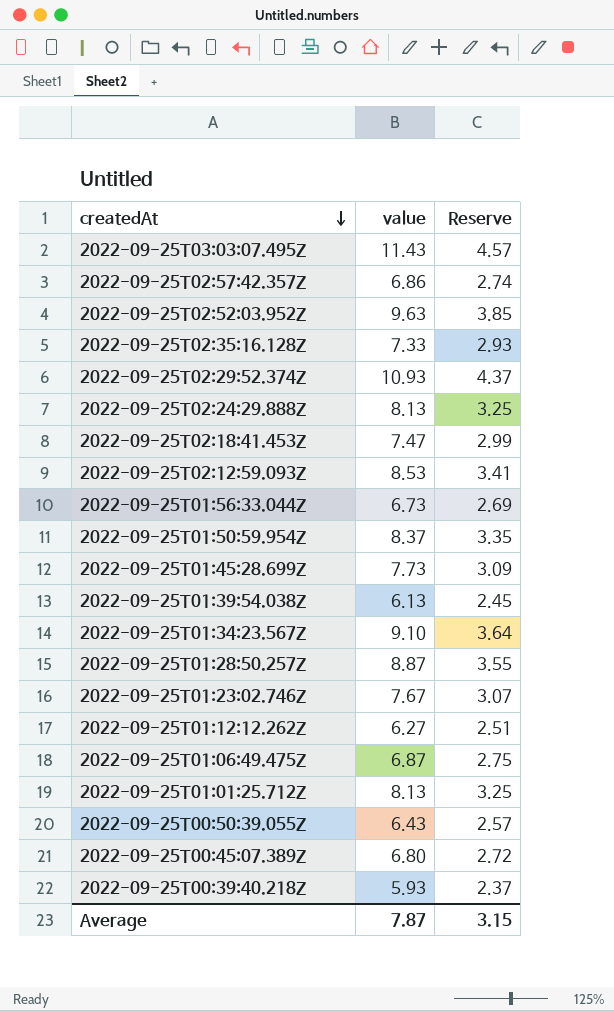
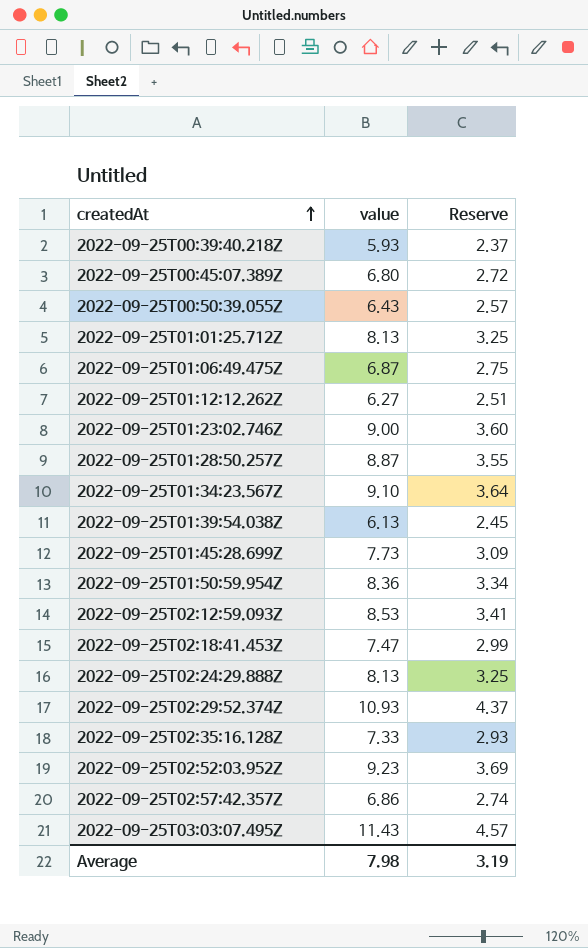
row order: createdAt descending -> createdAt ascending
row 2022-09-25T01:56:33.044Z: 6.73 | 2.69 -> none
2022-09-25T01:23:02.746Z | value: 7.67 -> 9.00
2022-09-25T01:23:02.746Z | Reserve: 3.07 -> 3.60
2022-09-25T01:50:59.954Z | value: 8.37 -> 8.36
2022-09-25T01:50:59.954Z | Reserve: 3.35 -> 3.34
2022-09-25T02:52:03.952Z | value: 9.63 -> 9.23
2022-09-25T02:52:03.952Z | Reserve: 3.85 -> 3.69
Average | value: 7.87 -> 7.98
Average | Reserve: 3.15 -> 3.19

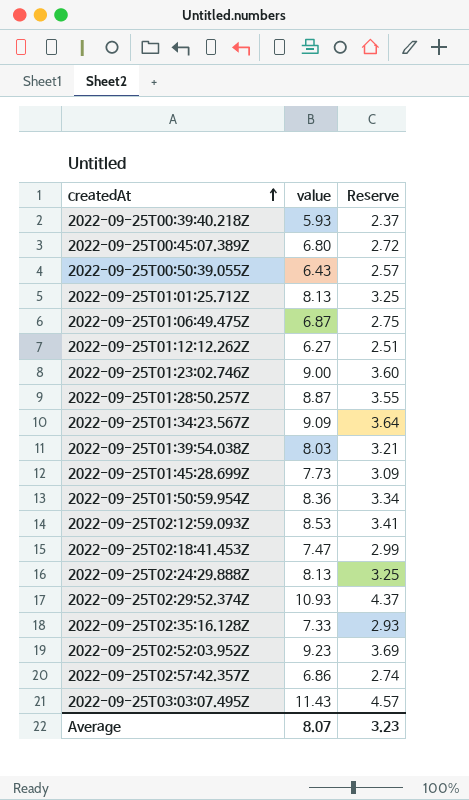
2022-09-25T01:34:23.567Z | value: 9.10 -> 9.09
2022-09-25T01:39:54.038Z | value: 6.13 -> 8.03
2022-09-25T01:39:54.038Z | Reserve: 2.45 -> 3.21
Average | value: 7.98 -> 8.07
Average | Reserve: 3.19 -> 3.23

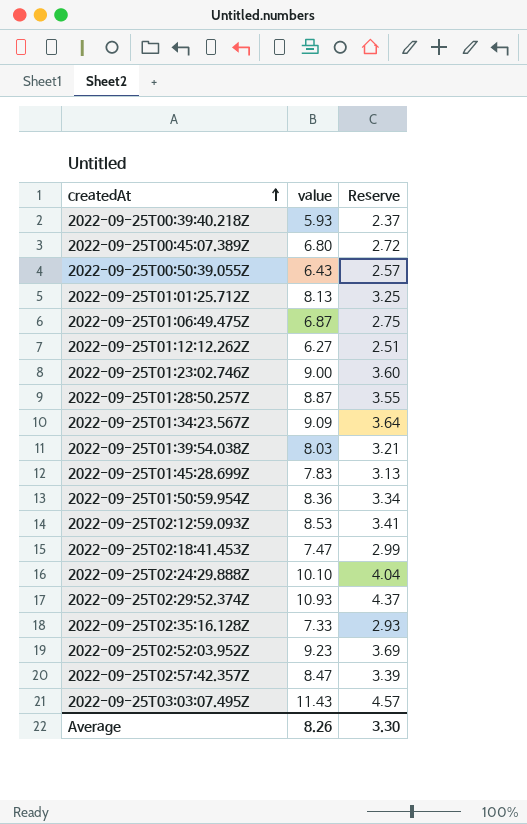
2022-09-25T01:45:28.699Z | value: 7.73 -> 7.83
2022-09-25T01:45:28.699Z | Reserve: 3.09 -> 3.13
2022-09-25T02:24:29.888Z | value: 8.13 -> 10.10
2022-09-25T02:24:29.888Z | Reserve: 3.25 -> 4.04
2022-09-25T02:57:42.357Z | value: 6.86 -> 8.47
2022-09-25T02:57:42.357Z | Reserve: 2.74 -> 3.39
Average | value: 8.07 -> 8.26
Average | Reserve: 3.23 -> 3.30

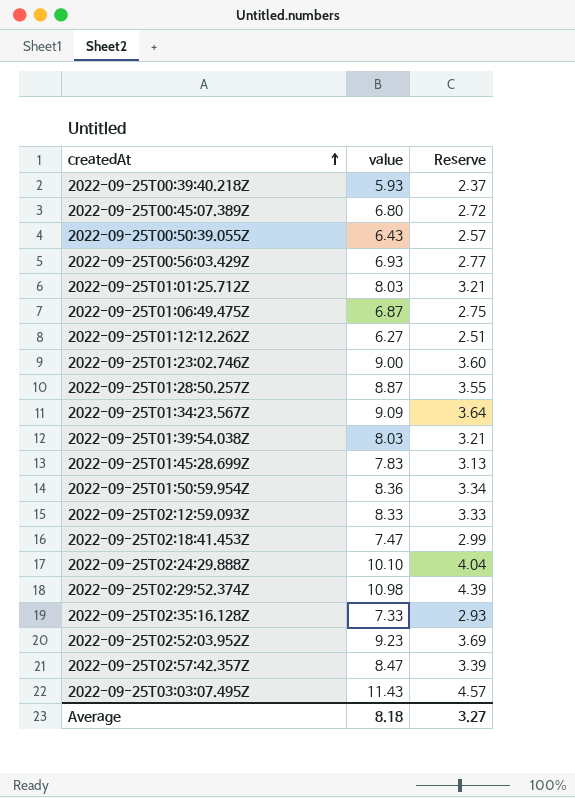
row 2022-09-25T00:56:03.429Z: none -> 6.93 | 2.77
2022-09-25T01:01:25.712Z | value: 8.13 -> 8.03
2022-09-25T01:01:25.712Z | Reserve: 3.25 -> 3.21
2022-09-25T02:12:59.093Z | value: 8.53 -> 8.33
2022-09-25T02:12:59.093Z | Reserve: 3.41 -> 3.33
2022-09-25T02:29:52.374Z | value: 10.93 -> 10.98
2022-09-25T02:29:52.374Z | Reserve: 4.37 -> 4.39
Average | value: 8.26 -> 8.18
Average | Reserve: 3.30 -> 3.27

